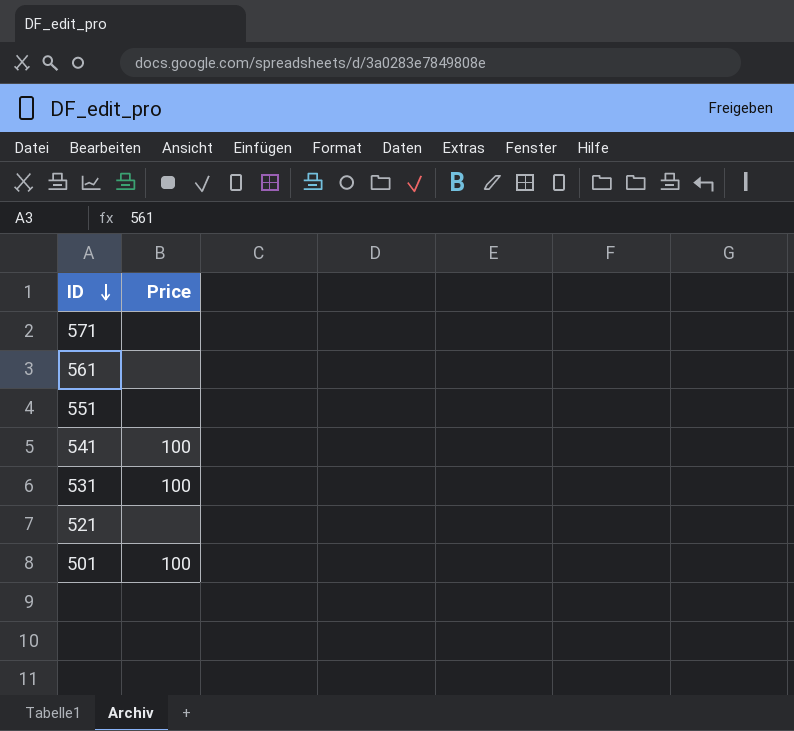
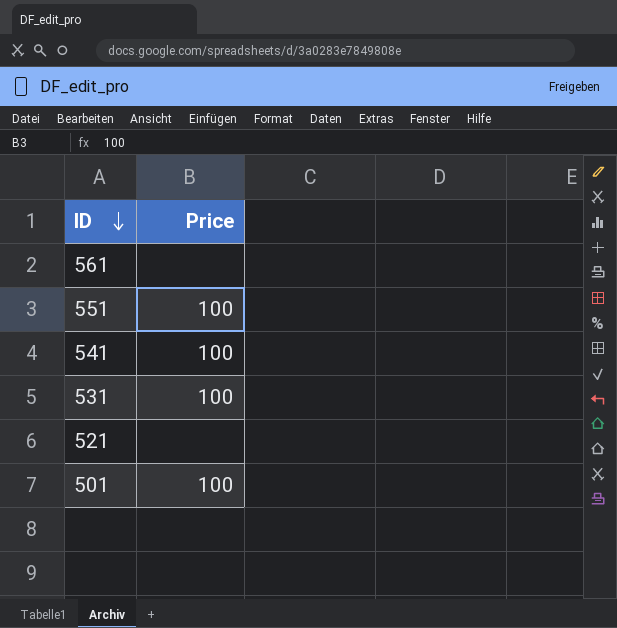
row 571: none -> none
551 | Price: none -> 100

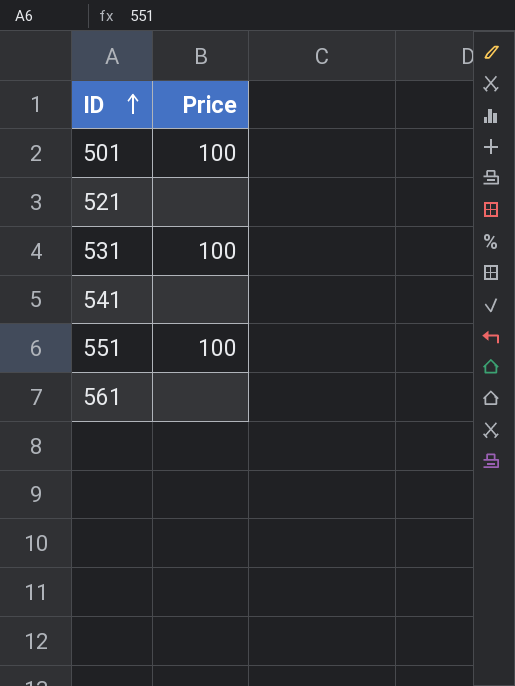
row order: ID descending -> ID ascending
541 | Price: 100 -> none

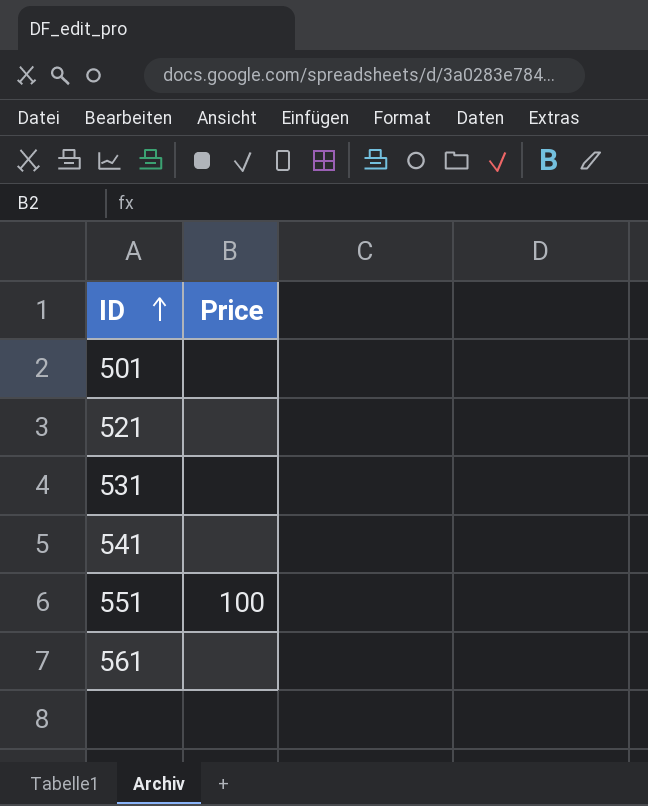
501 | Price: 100 -> none
531 | Price: 100 -> none

